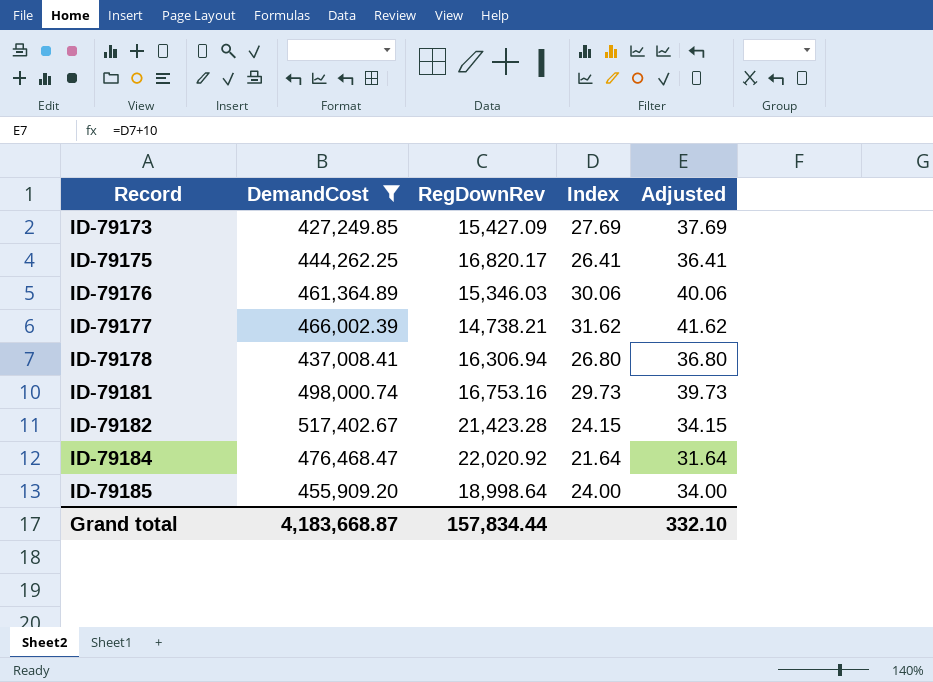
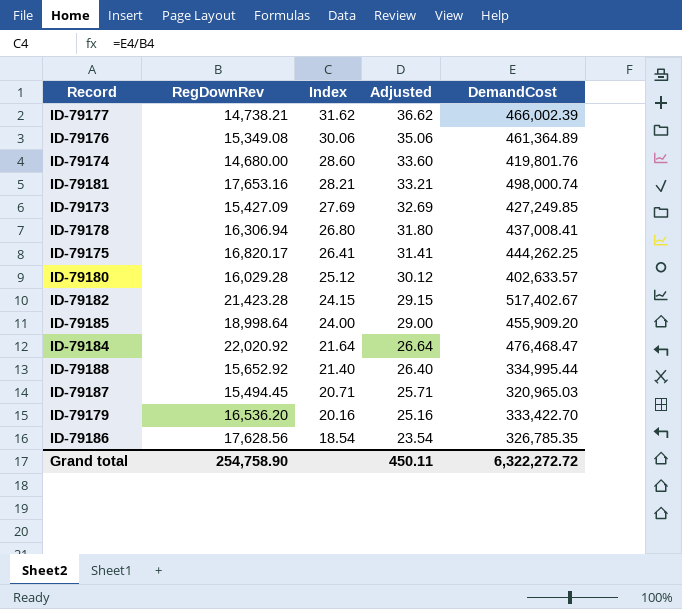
filter: DemandCost >= 427,249.85 -> none
row order: Record ascending -> Index descending
column Adjusted | formula: [Index] + 10 -> [Index] + 5
column DemandCost | position: 2 -> 5
ID-79176 | RegDownRev: 15,346.03 -> 15,349.08
ID-79181 | RegDownRev: 16,753.16 -> 17,653.16
ID-79181 | Index: 29.73 -> 28.21
Grand total | RegDownRev: 157,834.44 -> 254,758.90
Grand total | Adjusted: 332.10 -> 450.11
Grand total | DemandCost: 4,183,668.87 -> 6,322,272.72

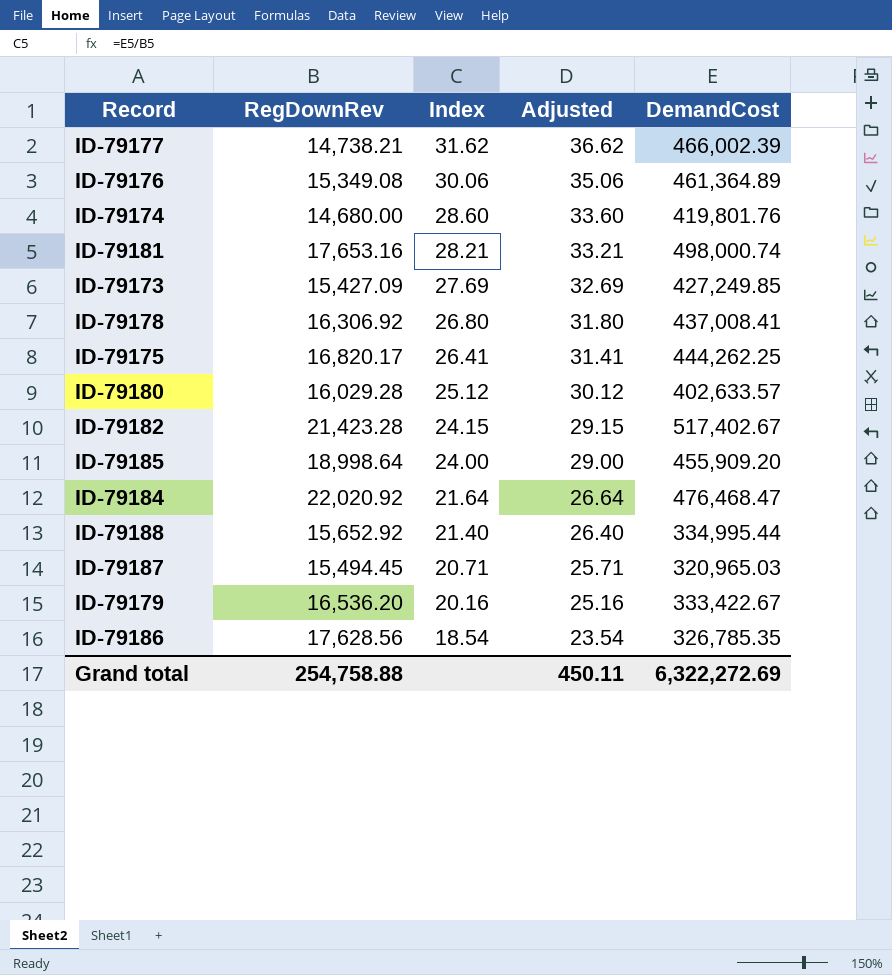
ID-79178 | RegDownRev: 16,306.94 -> 16,306.92
ID-79179 | DemandCost: 333,422.70 -> 333,422.67
Grand total | RegDownRev: 254,758.90 -> 254,758.88
Grand total | DemandCost: 6,322,272.72 -> 6,322,272.69

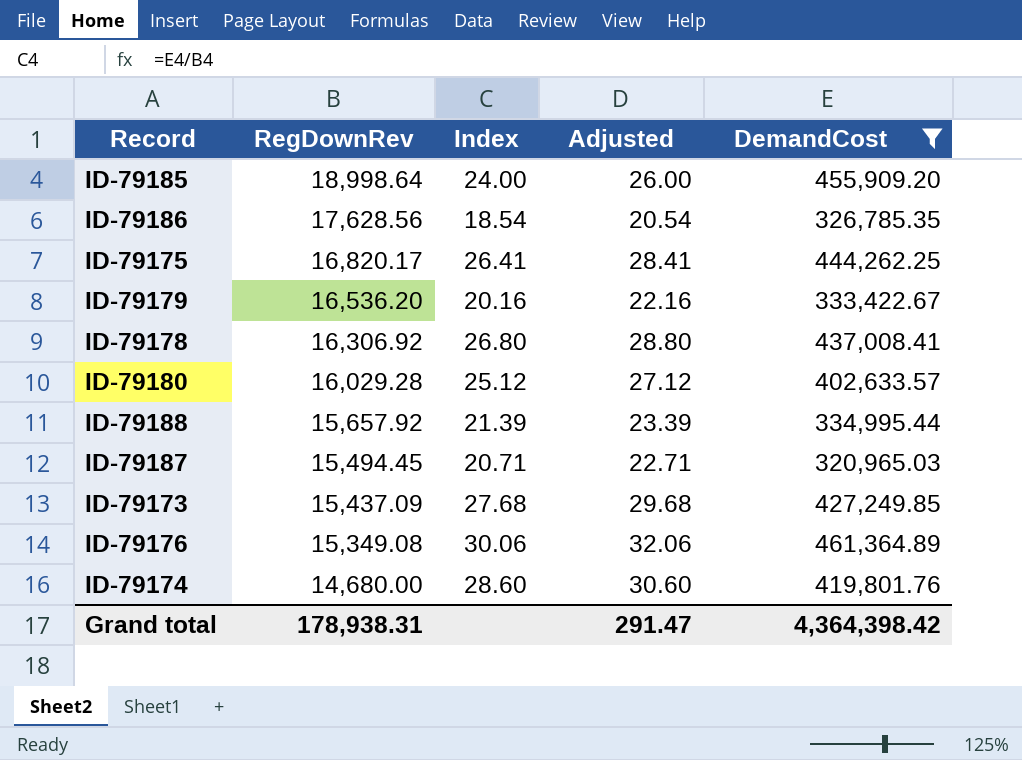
filter: none -> DemandCost <= 461,364.89
row order: Index descending -> RegDownRev descending
column Adjusted | formula: [Index] + 5 -> [Index] + 2
ID-79188 | RegDownRev: 15,652.92 -> 15,657.92
ID-79188 | Index: 21.40 -> 21.39
ID-79173 | RegDownRev: 15,427.09 -> 15,437.09
ID-79173 | Index: 27.69 -> 27.68
Grand total | RegDownRev: 254,758.88 -> 178,938.31
Grand total | Adjusted: 450.11 -> 291.47
Grand total | DemandCost: 6,322,272.69 -> 4,364,398.42

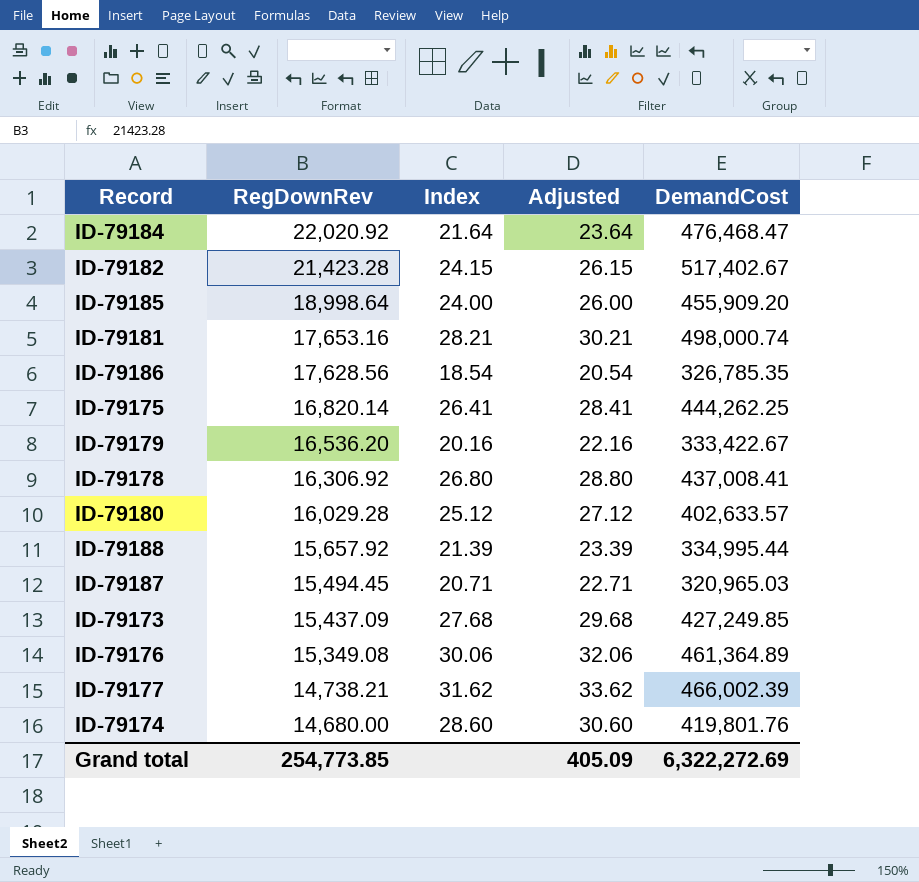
filter: DemandCost <= 461,364.89 -> none
ID-79175 | RegDownRev: 16,820.17 -> 16,820.14
Grand total | RegDownRev: 178,938.31 -> 254,773.85
Grand total | Adjusted: 291.47 -> 405.09
Grand total | DemandCost: 4,364,398.42 -> 6,322,272.69

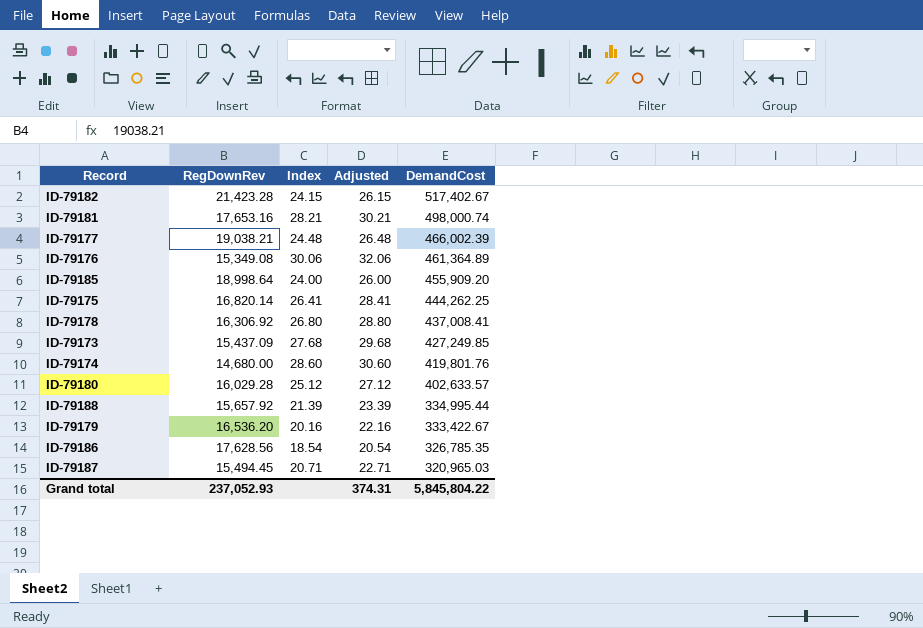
row order: RegDownRev descending -> DemandCost descending
row ID-79184: 22,020.92 | 21.64 | 23.64 | 476,468.47 -> none
ID-79177 | RegDownRev: 14,738.21 -> 19,038.21
ID-79177 | Index: 31.62 -> 24.48
ID-79177 | Adjusted: 33.62 -> 26.48
Grand total | RegDownRev: 254,773.85 -> 237,052.93
Grand total | Adjusted: 405.09 -> 374.31
Grand total | DemandCost: 6,322,272.69 -> 5,845,804.22

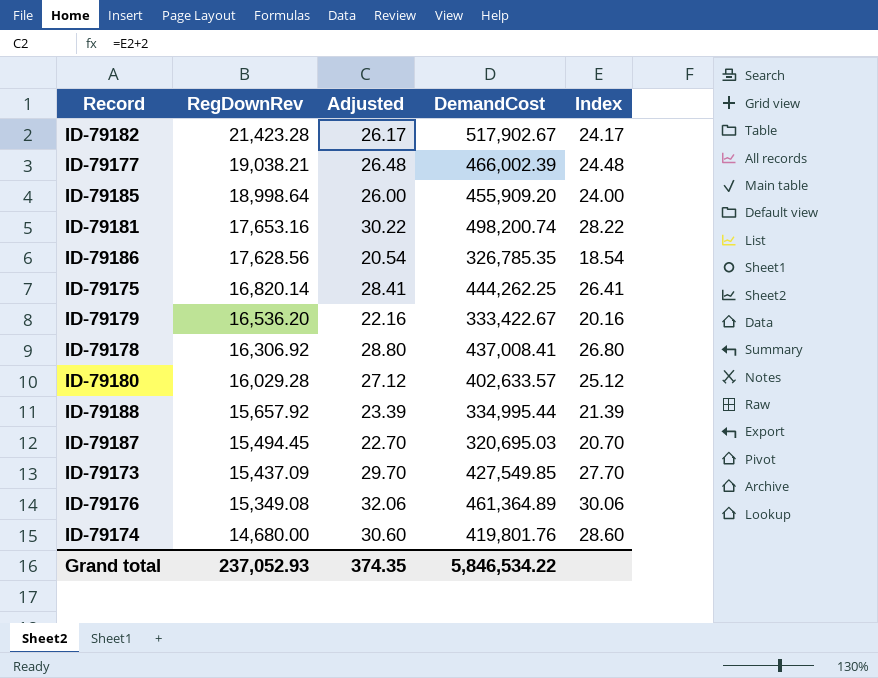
row order: DemandCost descending -> RegDownRev descending
column Index | position: 3 -> 5
ID-79182 | Adjusted: 26.15 -> 26.17
ID-79182 | DemandCost: 517,402.67 -> 517,902.67
ID-79182 | Index: 24.15 -> 24.17
ID-79181 | Adjusted: 30.21 -> 30.22
ID-79181 | DemandCost: 498,000.74 -> 498,200.74
ID-79181 | Index: 28.21 -> 28.22
ID-79187 | Adjusted: 22.71 -> 22.70
ID-79187 | DemandCost: 320,965.03 -> 320,695.03
ID-79187 | Index: 20.71 -> 20.70
ID-79173 | Adjusted: 29.68 -> 29.70
ID-79173 | DemandCost: 427,249.85 -> 427,549.85
ID-79173 | Index: 27.68 -> 27.70
Grand total | Adjusted: 374.31 -> 374.35
Grand total | DemandCost: 5,845,804.22 -> 5,846,534.22

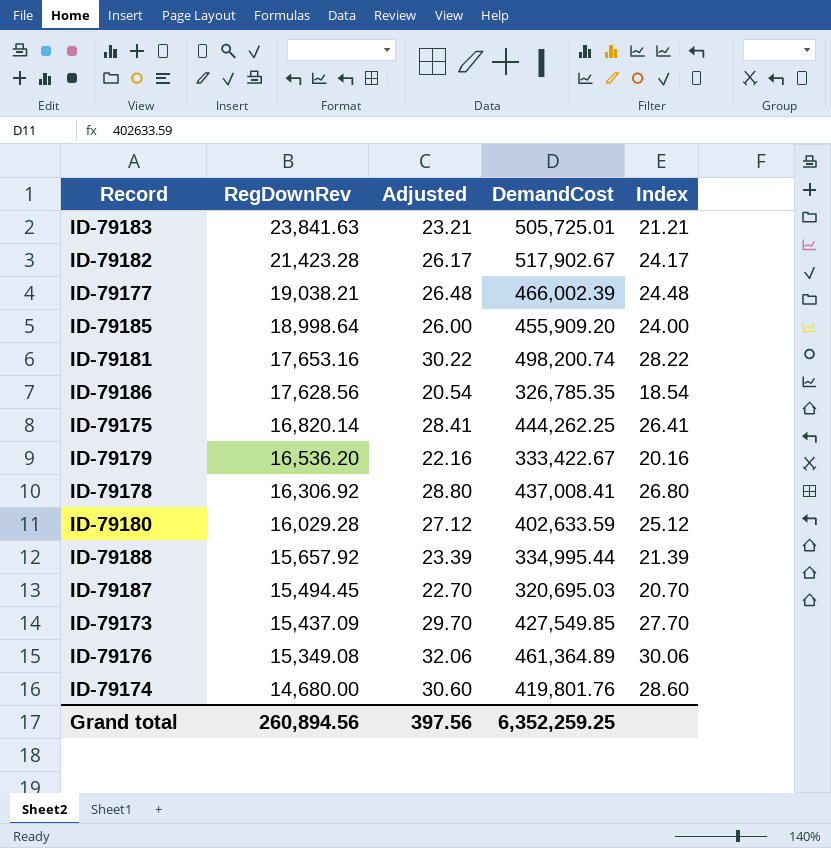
row ID-79183: none -> 23,841.63 | 23.21 | 505,725.01 | 21.21
ID-79180 | DemandCost: 402,633.57 -> 402,633.59
Grand total | RegDownRev: 237,052.93 -> 260,894.56
Grand total | Adjusted: 374.35 -> 397.56
Grand total | DemandCost: 5,846,534.22 -> 6,352,259.25

